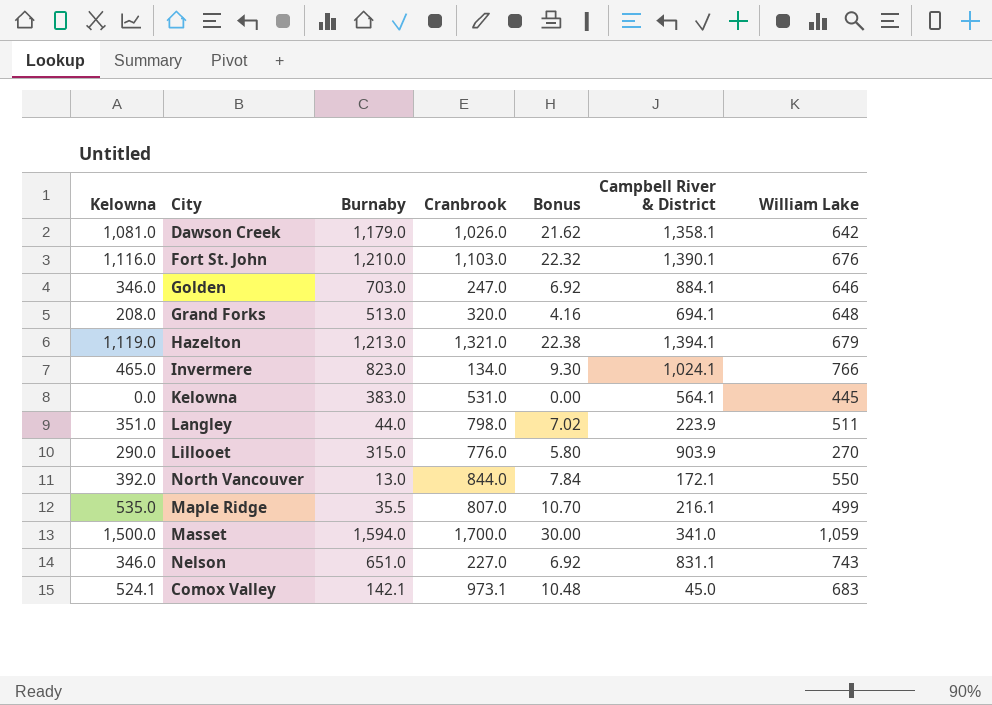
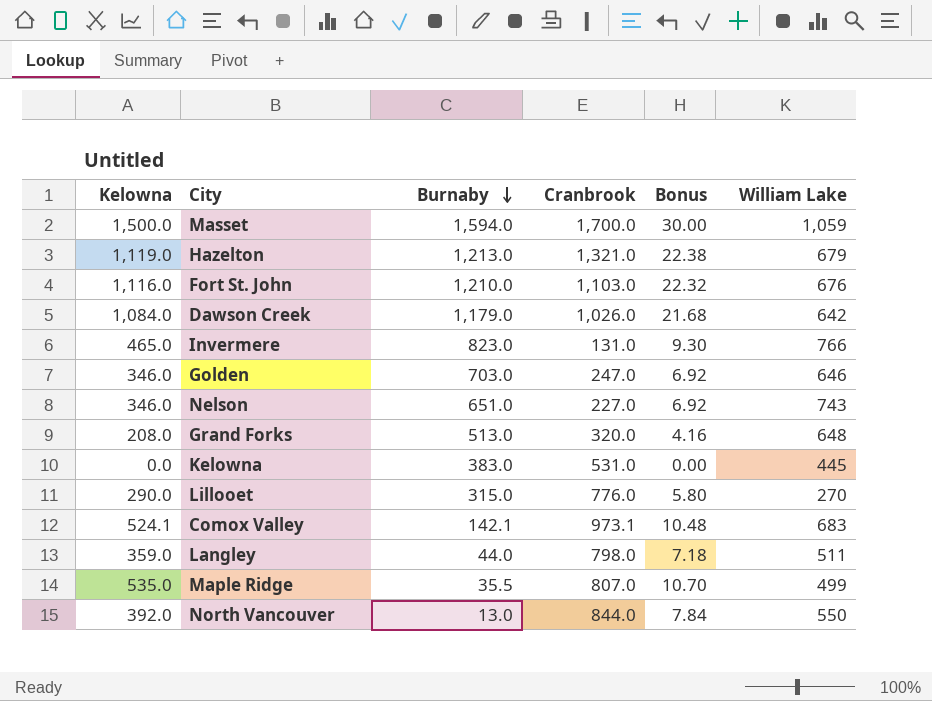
row order: none -> Burnaby descending
column Campbell River & District | position: 6 -> none
Dawson Creek | Kelowna: 1,081.0 -> 1,084.0
Dawson Creek | Bonus: 21.62 -> 21.68
Invermere | Cranbrook: 134.0 -> 131.0
Langley | Kelowna: 351.0 -> 359.0
Langley | Bonus: 7.02 -> 7.18

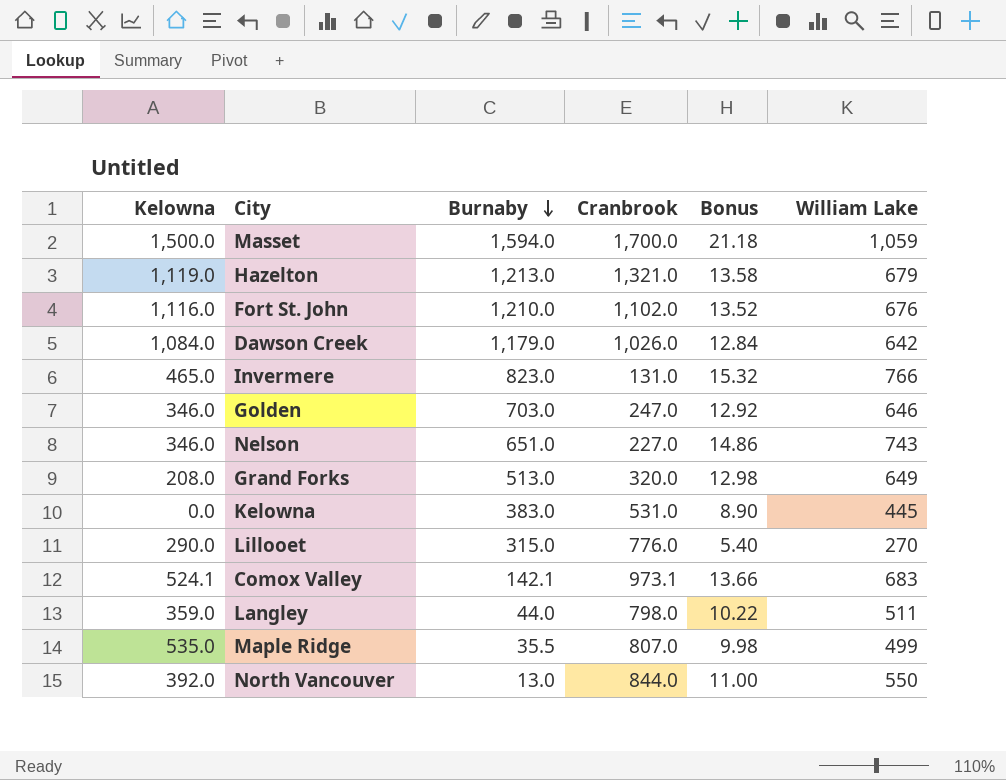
column Bonus | formula: [Kelowna] * 0.02 -> [William Lake] * 0.02
Fort St. John | Cranbrook: 1,103.0 -> 1,102.0
Grand Forks | William Lake: 648 -> 649

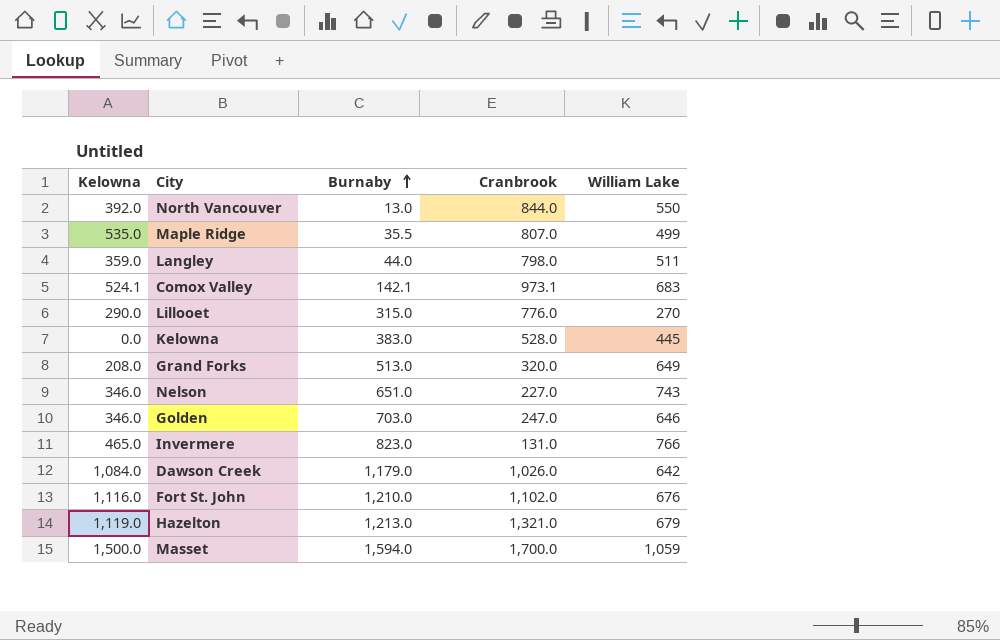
row order: Burnaby descending -> Burnaby ascending
column Bonus | formula: [William Lake] * 0.02 -> none
Kelowna | Cranbrook: 531.0 -> 528.0

